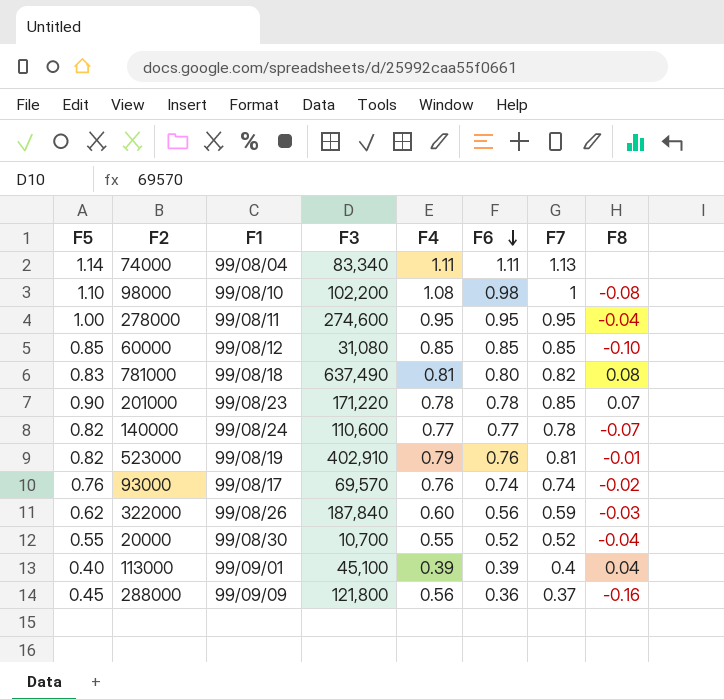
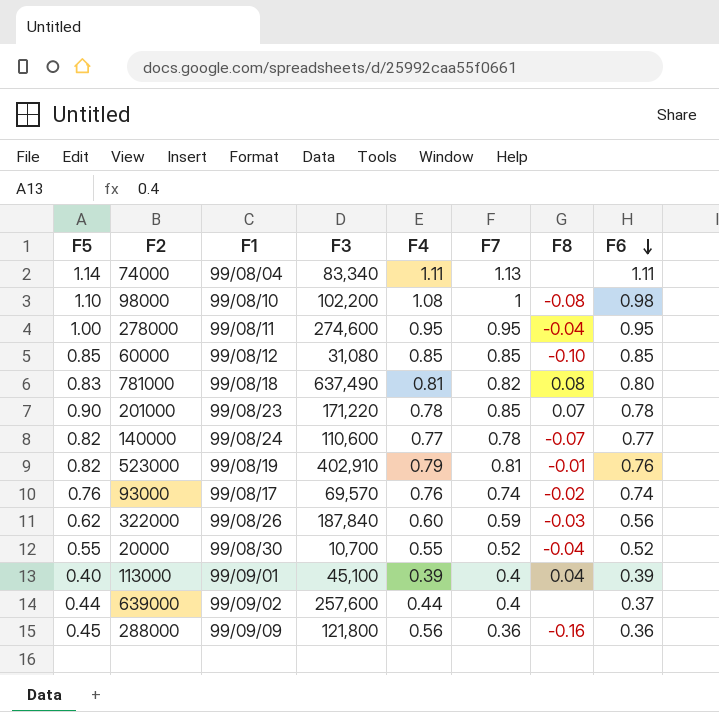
column F6 | position: 6 -> 8
row 639000: none -> 0.44 | 99/09/02 | 257,600 | 0.44 | 0.4 | none | 0.37
288000 | F7: 0.37 -> 0.36

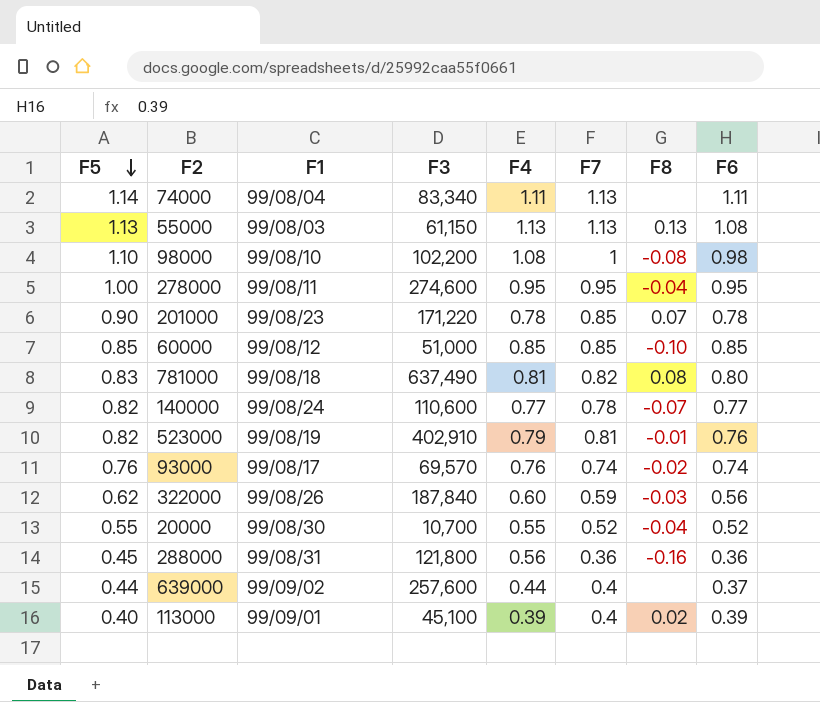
row order: F6 descending -> F5 descending
row 55000: none -> 1.13 | 99/08/03 | 61,150 | 1.13 | 1.13 | 0.13 | 1.08
60000 | F3: 31,080 -> 51,000
288000 | F1: 99/09/09 -> 99/08/31
113000 | F8: 0.04 -> 0.02

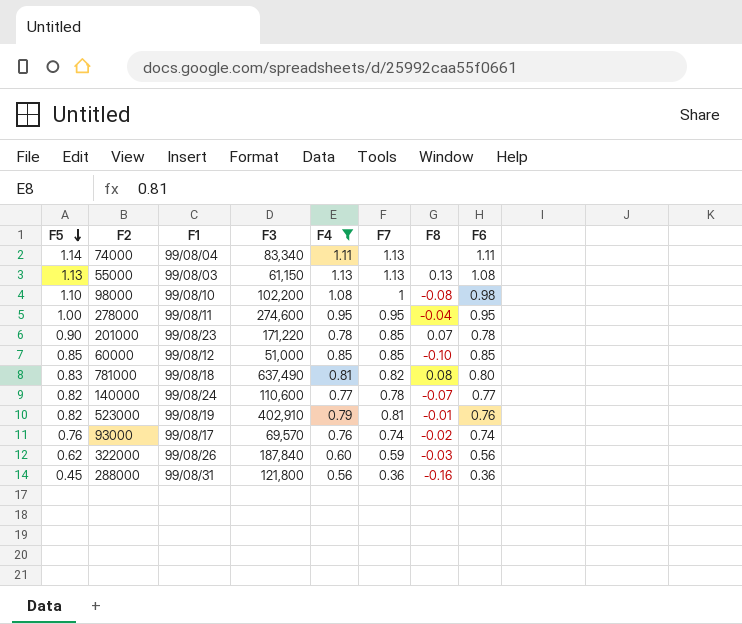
filter: none -> F4 >= 0.56

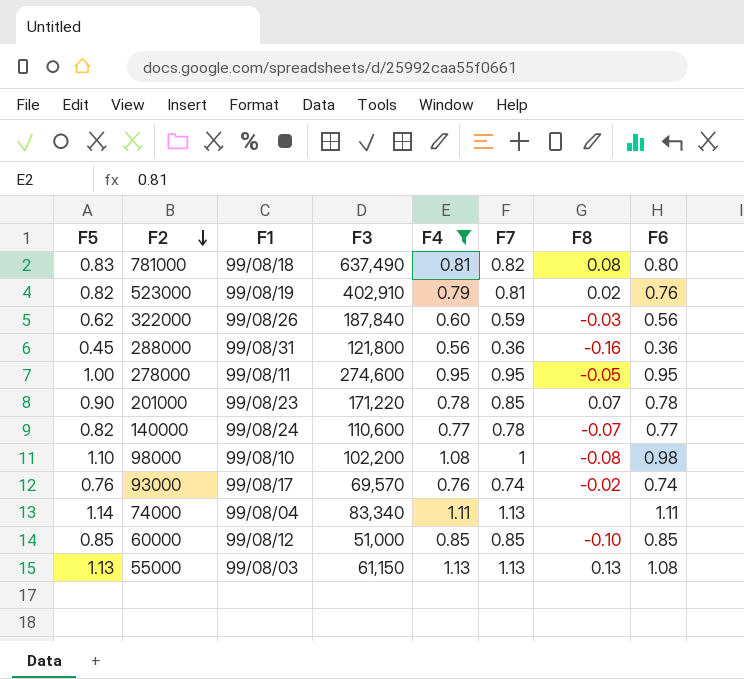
row order: F5 descending -> F2 descending
523000 | F8: -0.01 -> 0.02
278000 | F8: -0.04 -> -0.05

